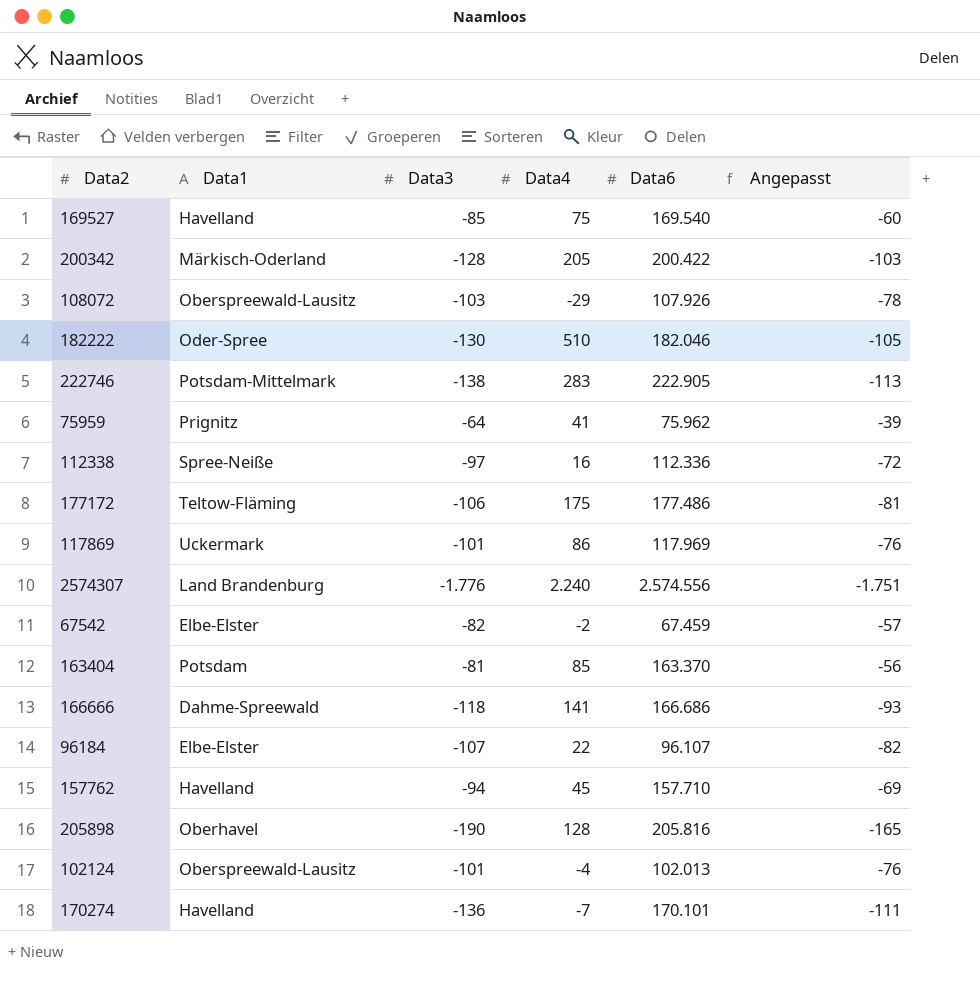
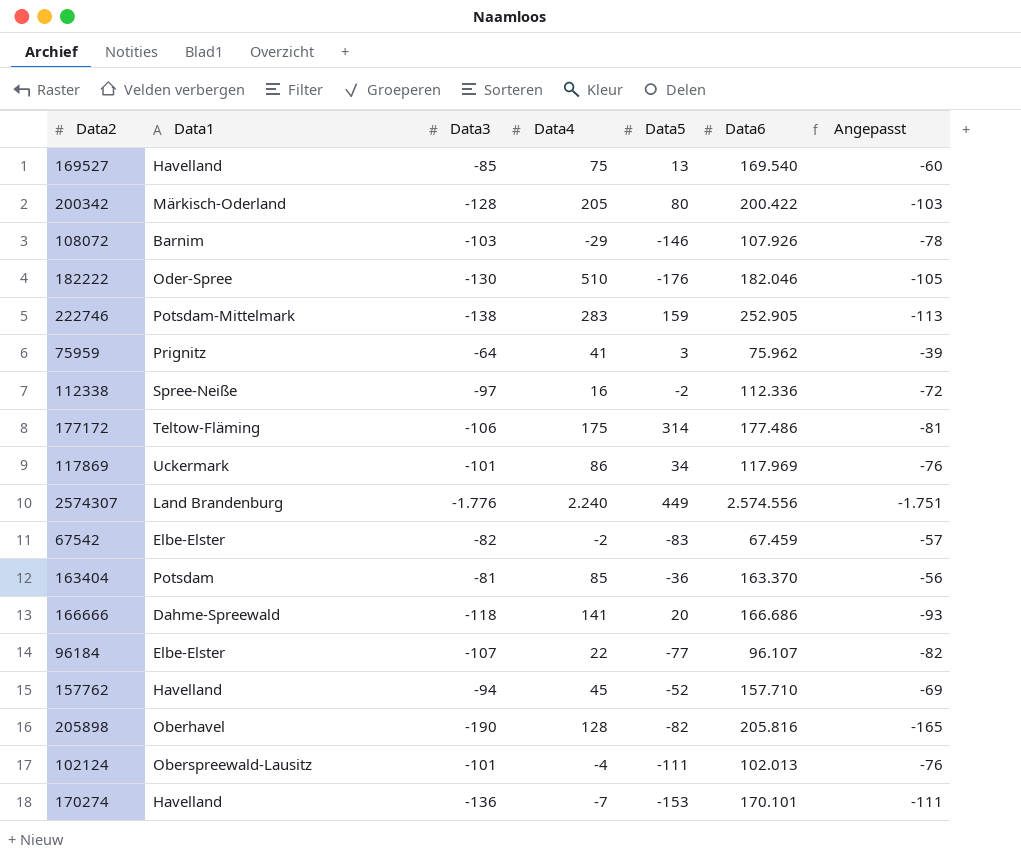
column Data5 | position: none -> 5
108072 | Data1: Oberspreewald-Lausitz -> Barnim
222746 | Data6: 222.905 -> 252.905

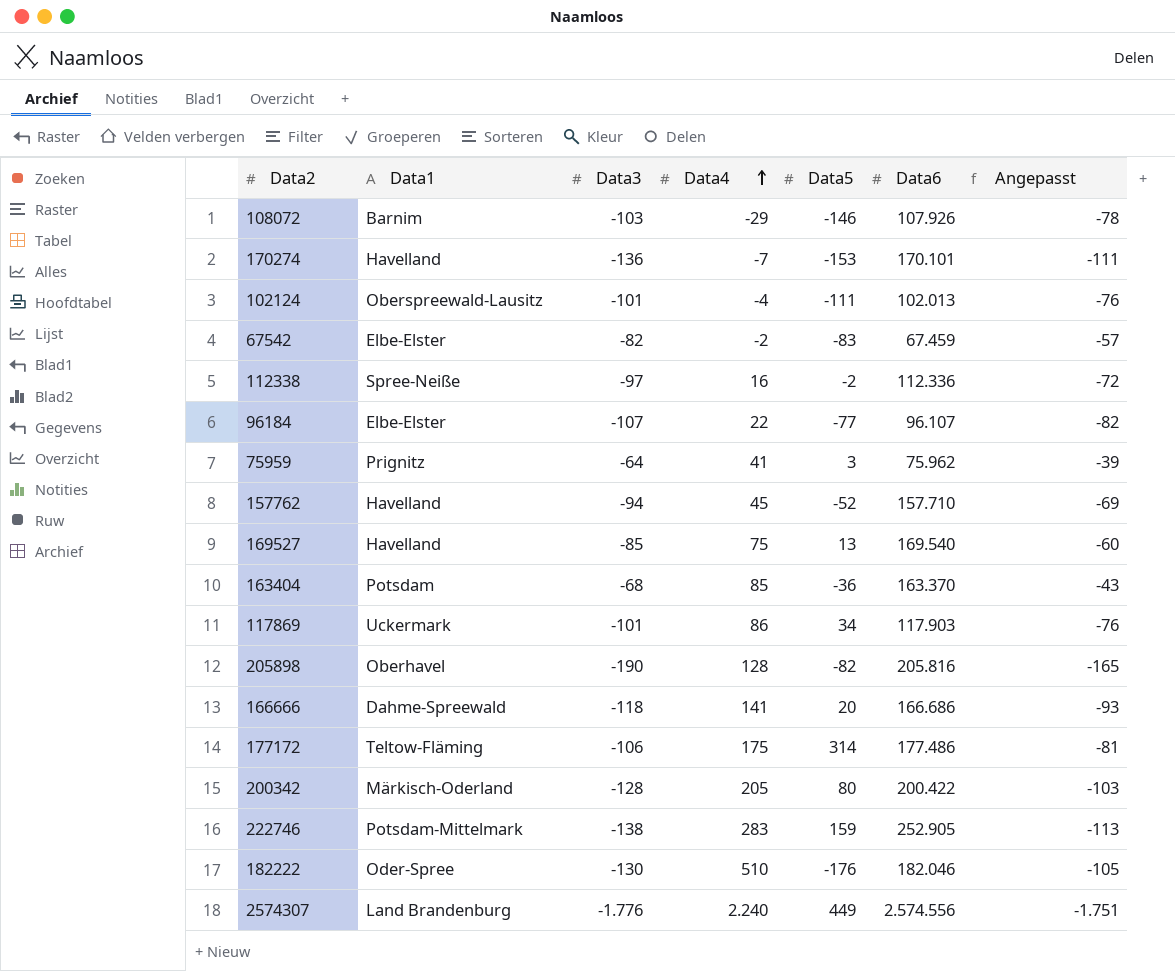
row order: none -> Data4 ascending
163404 | Data3: -81 -> -68
163404 | Angepasst: -56 -> -43
117869 | Data6: 117.969 -> 117.903

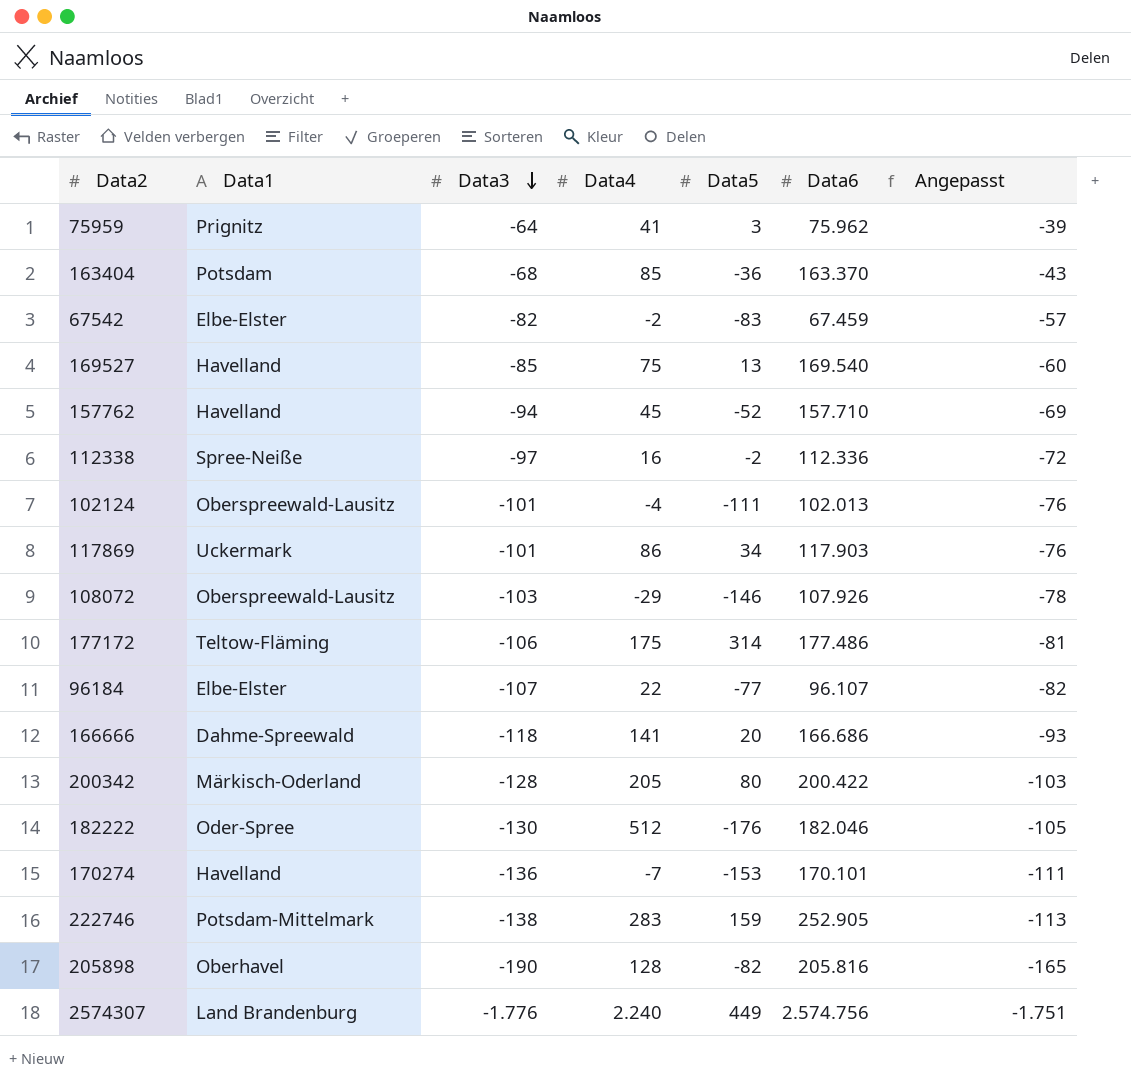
row order: Data4 ascending -> Data3 descending
108072 | Data1: Barnim -> Oberspreewald-Lausitz
182222 | Data4: 510 -> 512
2574307 | Data6: 2.574.556 -> 2.574.756

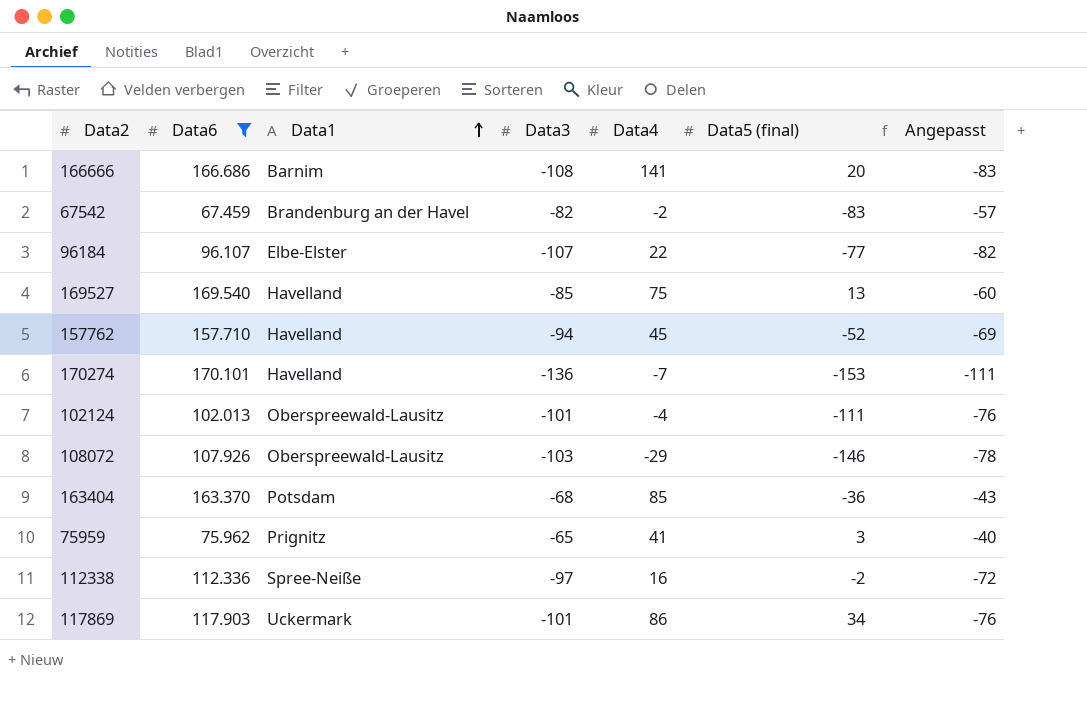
filter: none -> Data6 <= 170.101
row order: Data3 descending -> Data1 ascending
column Data6 | position: 6 -> 2
column name: Data5 -> Data5 (final)
166666 | Data1: Dahme-Spreewald -> Barnim
166666 | Data3: -118 -> -108
166666 | Angepasst: -93 -> -83
67542 | Data1: Elbe-Elster -> Brandenburg an der Havel
75959 | Data3: -64 -> -65
75959 | Angepasst: -39 -> -40

